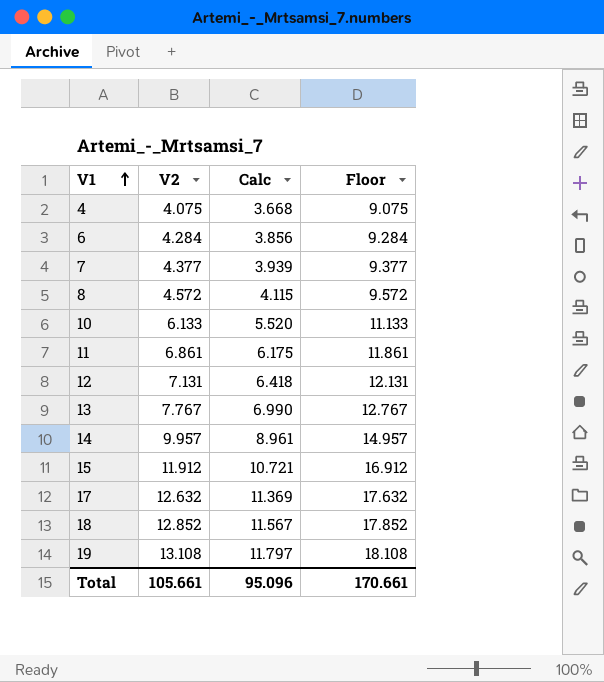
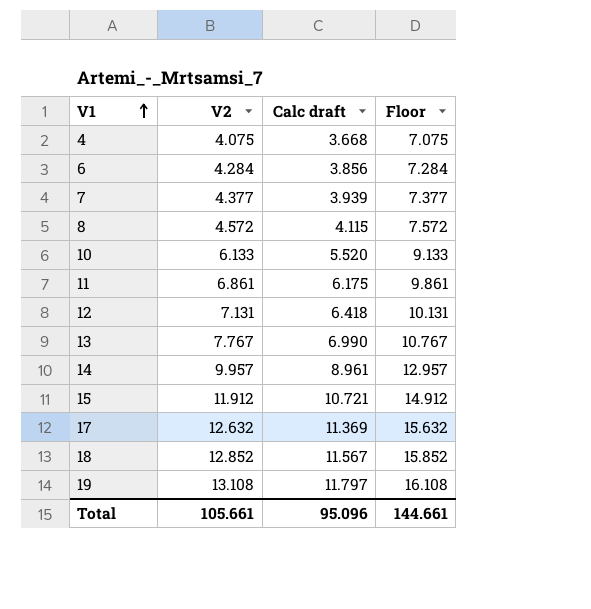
column name: Calc -> Calc draft
column Floor | formula: [V2] + 5 -> [V2] + 3
Total | Floor: 170.661 -> 144.661

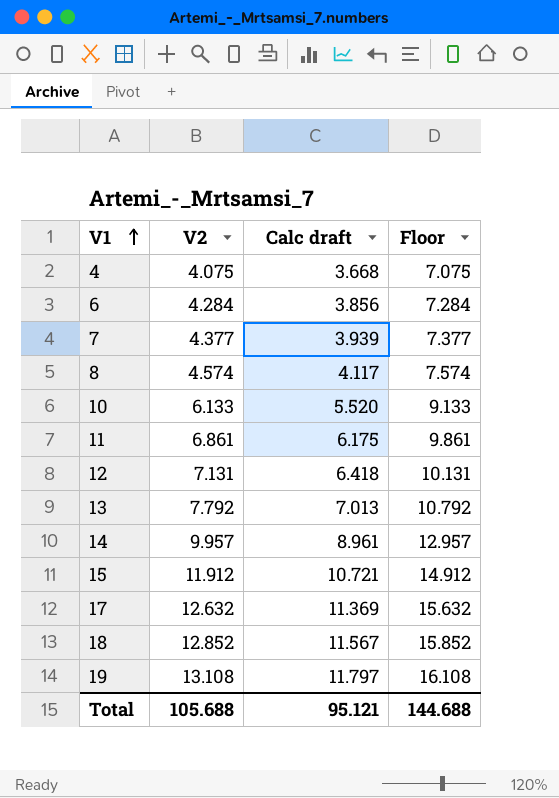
8 | V2: 4.572 -> 4.574
8 | Calc draft: 4.115 -> 4.117
8 | Floor: 7.572 -> 7.574
13 | V2: 7.767 -> 7.792
13 | Calc draft: 6.990 -> 7.013
13 | Floor: 10.767 -> 10.792
Total | V2: 105.661 -> 105.688
Total | Calc draft: 95.096 -> 95.121
Total | Floor: 144.661 -> 144.688

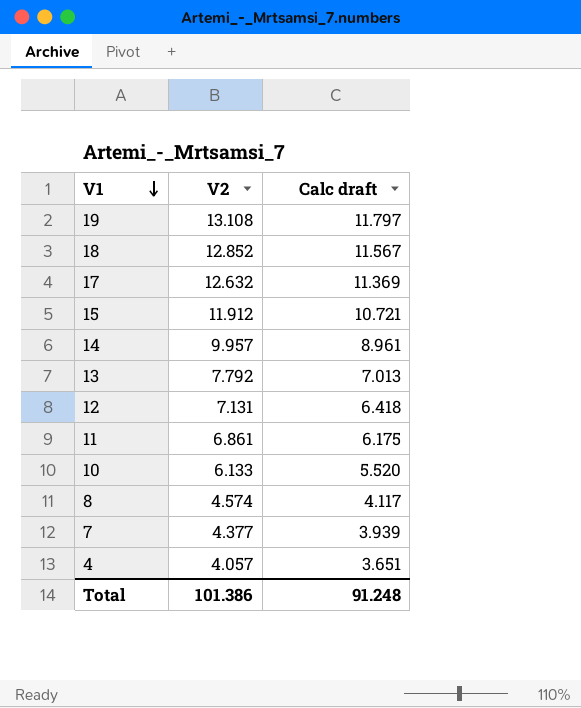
row order: V1 ascending -> V1 descending
column Floor | formula: [V2] + 3 -> none
row 6: 4.284 | 3.856 | 7.284 -> none
4 | V2: 4.075 -> 4.057
4 | Calc draft: 3.668 -> 3.651
Total | V2: 105.688 -> 101.386
Total | Calc draft: 95.121 -> 91.248

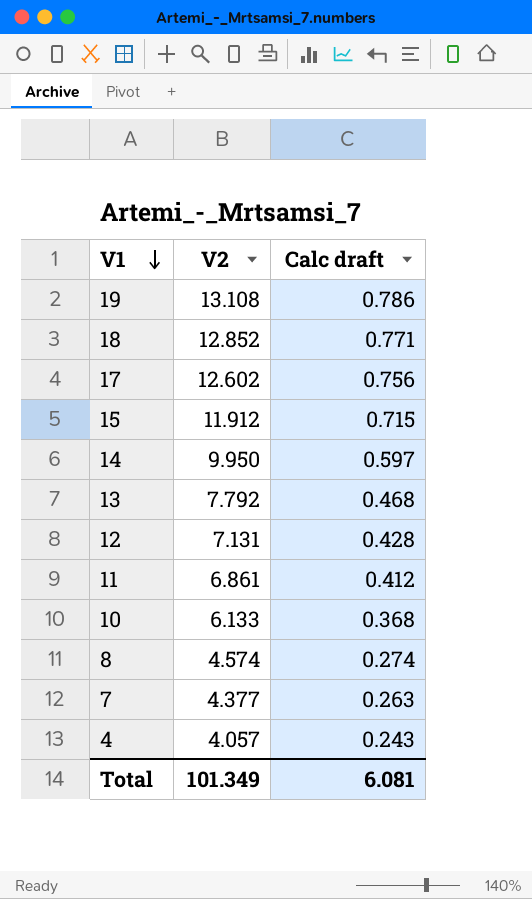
column Calc draft | formula: [V2] * 0.9 -> [V2] * 0.06
17 | V2: 12.632 -> 12.602
14 | V2: 9.957 -> 9.950
Total | V2: 101.386 -> 101.349
Total | Calc draft: 91.248 -> 6.081

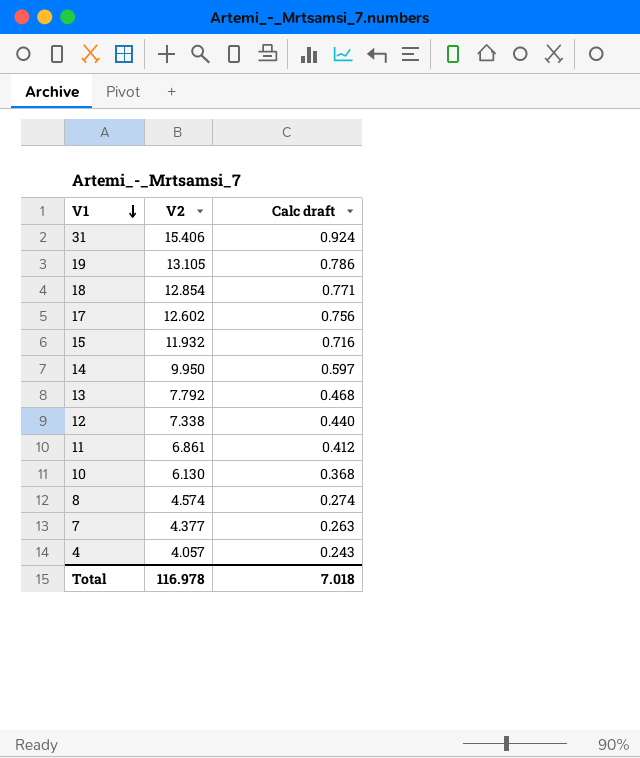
row 31: none -> 15.406 | 0.924
19 | V2: 13.108 -> 13.105
18 | V2: 12.852 -> 12.854
15 | V2: 11.912 -> 11.932
15 | Calc draft: 0.715 -> 0.716
12 | V2: 7.131 -> 7.338
12 | Calc draft: 0.428 -> 0.440
10 | V2: 6.133 -> 6.130
Total | V2: 101.349 -> 116.978
Total | Calc draft: 6.081 -> 7.018

